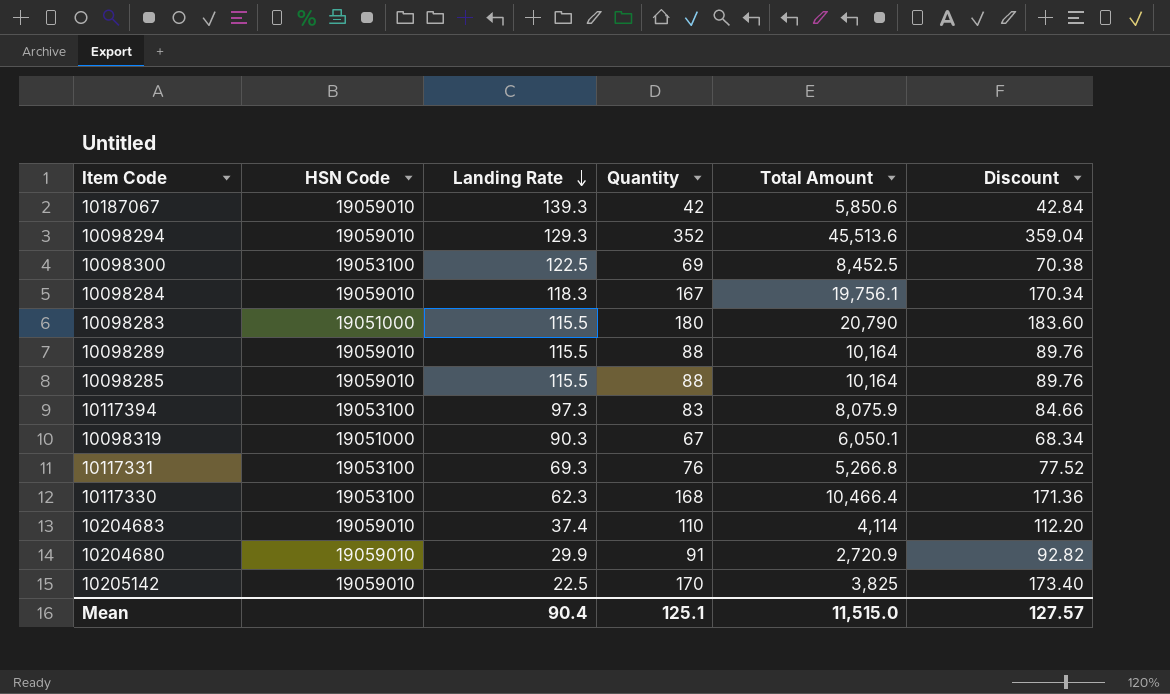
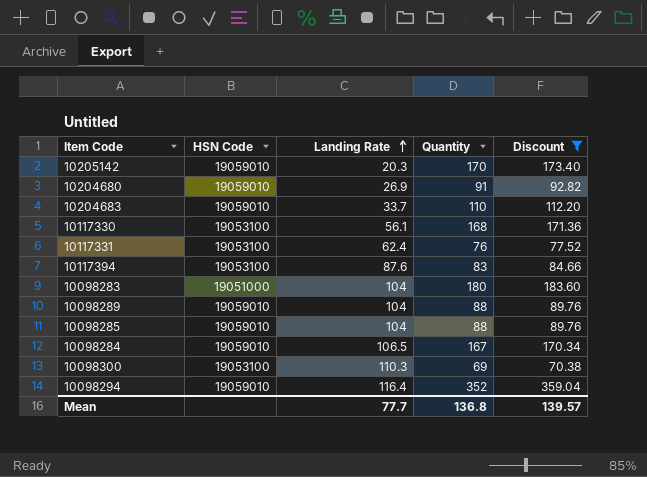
filter: none -> Discount >= 70.38
row order: Landing Rate descending -> Landing Rate ascending
column Total Amount | formula: [Landing Rate] * [Quantity] -> none
10205142 | Landing Rate: 22.5 -> 20.3
10204680 | Landing Rate: 29.9 -> 26.9
10204683 | Landing Rate: 37.4 -> 33.7
10117330 | Landing Rate: 62.3 -> 56.1
10117331 | Landing Rate: 69.3 -> 62.4
10117394 | Landing Rate: 97.3 -> 87.6
10098283 | Landing Rate: 115.5 -> 104
10098289 | Landing Rate: 115.5 -> 104
10098285 | Landing Rate: 115.5 -> 104
10098284 | Landing Rate: 118.3 -> 106.5
10098300 | Landing Rate: 122.5 -> 110.3
10098294 | Landing Rate: 129.3 -> 116.4
Mean | Landing Rate: 90.4 -> 77.7
Mean | Quantity: 125.1 -> 136.8
Mean | Discount: 127.57 -> 139.57

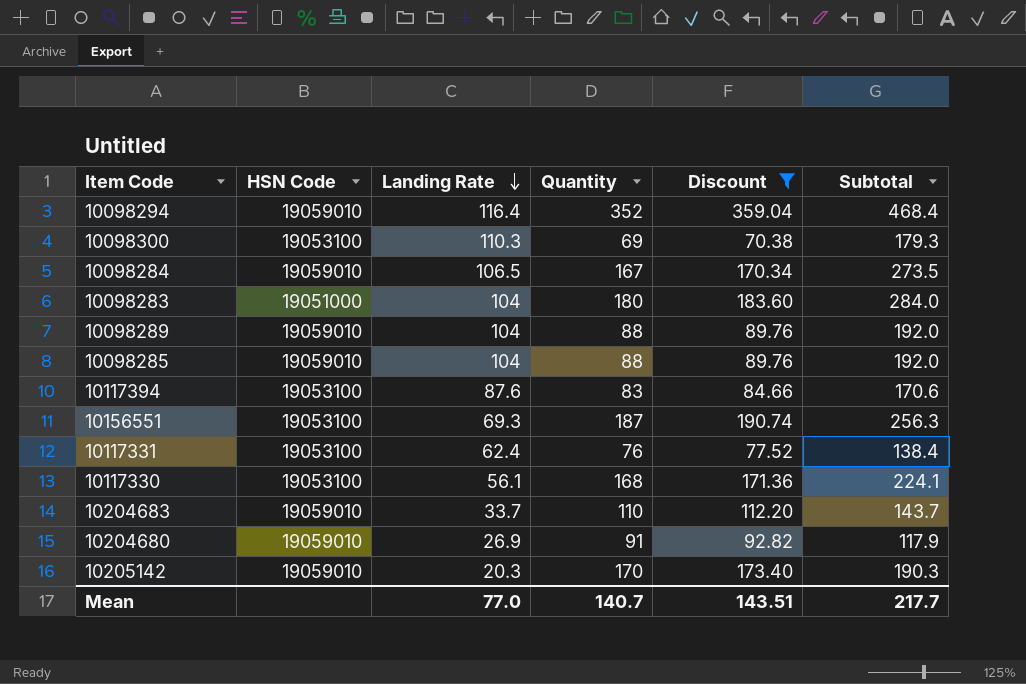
row order: Landing Rate ascending -> Landing Rate descending
column Subtotal | formula: none -> [Landing Rate] + [Quantity]
row 10156551: none -> 19053100 | 69.3 | 187 | 190.74 | 256.3
Mean | Landing Rate: 77.7 -> 77.0
Mean | Quantity: 136.8 -> 140.7
Mean | Discount: 139.57 -> 143.51

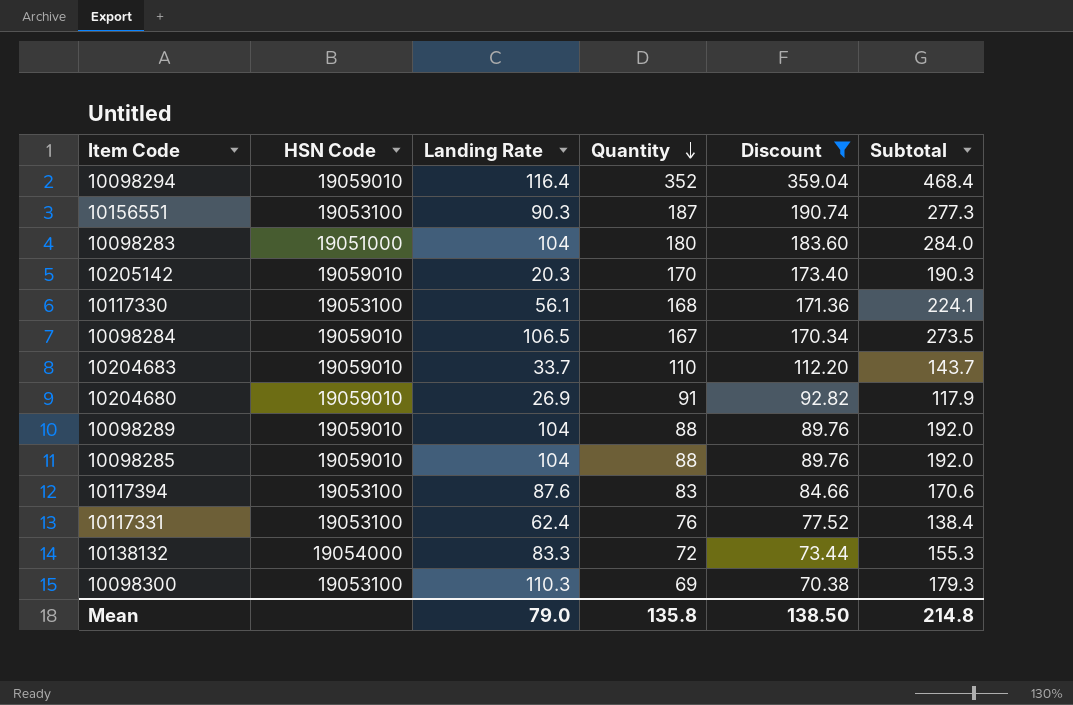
row order: Landing Rate descending -> Quantity descending
10156551 | Landing Rate: 69.3 -> 90.3
10156551 | Subtotal: 256.3 -> 277.3
row 10138132: none -> 19054000 | 83.3 | 72 | 73.44 | 155.3
Mean | Landing Rate: 77.0 -> 79.0
Mean | Quantity: 140.7 -> 135.8
Mean | Discount: 143.51 -> 138.50
Mean | Subtotal: 217.7 -> 214.8

